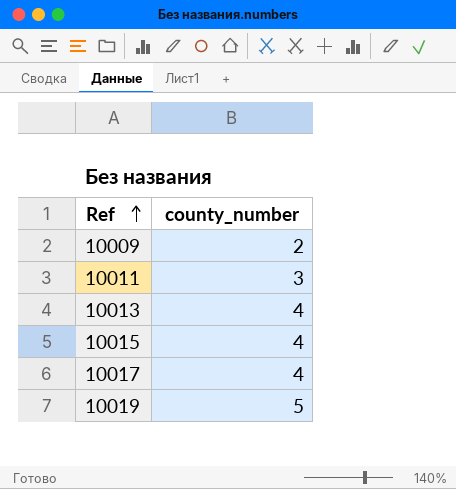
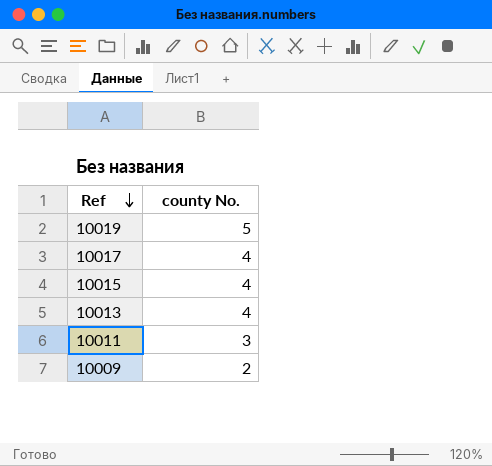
row order: Ref ascending -> Ref descending
column name: county_number -> county No.

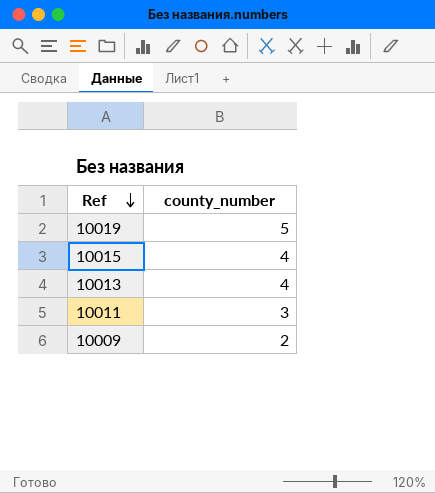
column name: county No. -> county_number
row 10017: 4 -> none

